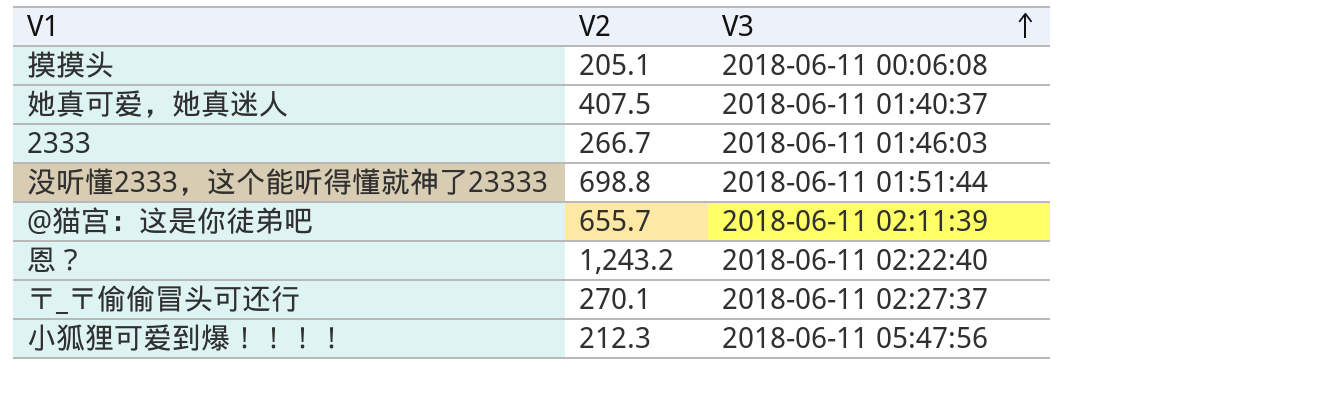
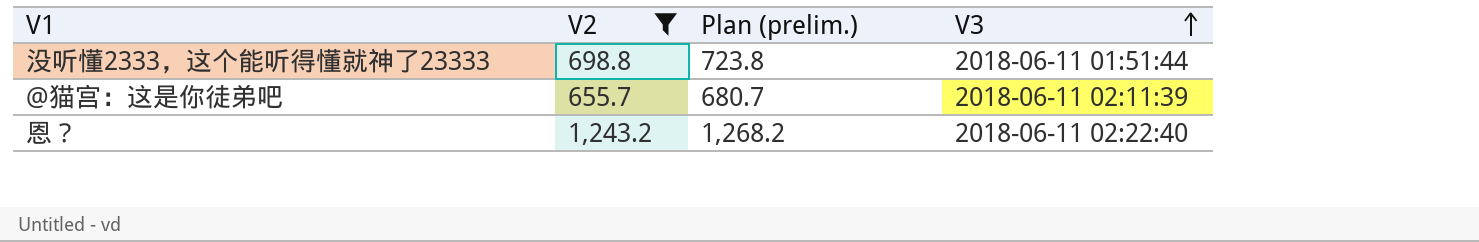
filter: none -> V2 >= 655.7
column Plan (prelim.) | formula: none -> [V2] + 25

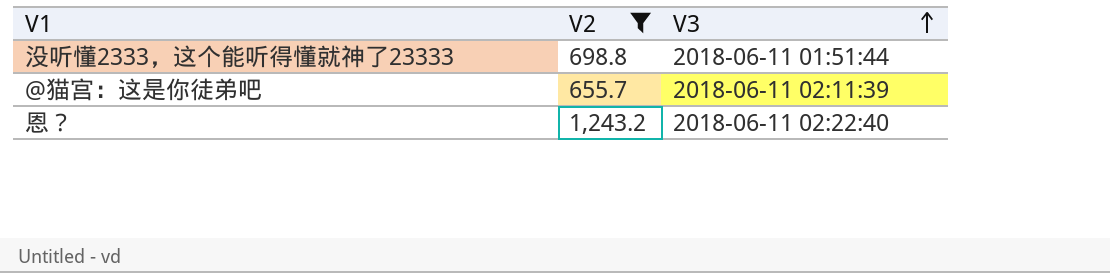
column Plan (prelim.) | formula: [V2] + 25 -> none

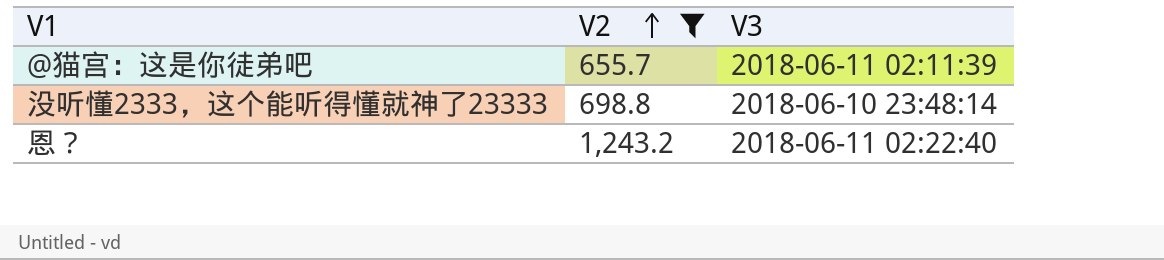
row order: V3 ascending -> V2 ascending
没听懂2333，这个能听得懂就神了23333 | V3: 2018-06-11 01:51:44 -> 2018-06-10 23:48:14

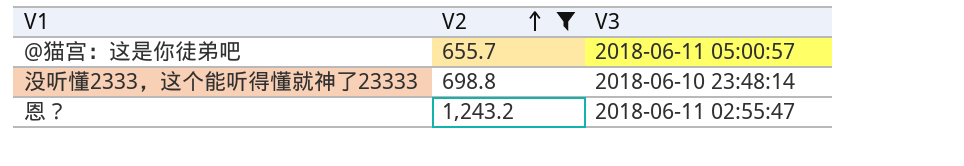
@猫宫：这是你徒弟吧 | V3: 2018-06-11 02:11:39 -> 2018-06-11 05:00:57
恩？ | V3: 2018-06-11 02:22:40 -> 2018-06-11 02:55:47

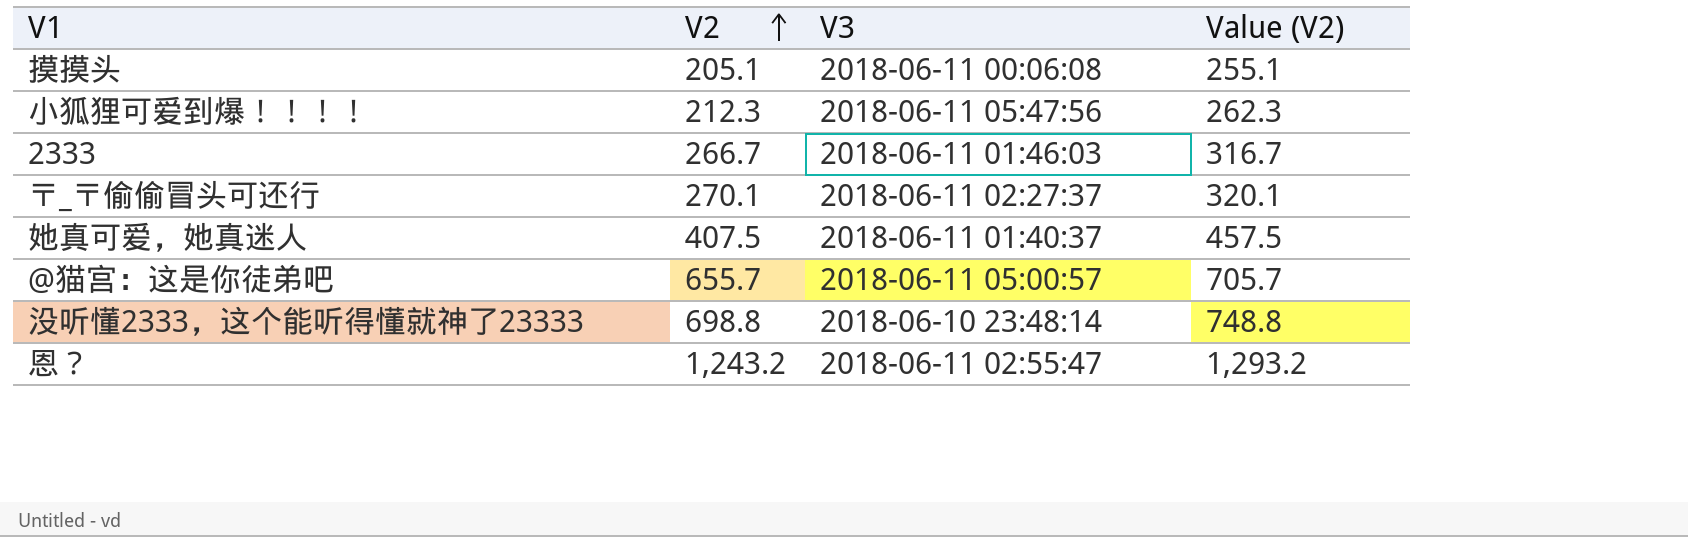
filter: V2 >= 655.7 -> none
column Value (V2) | formula: none -> [V2] + 50

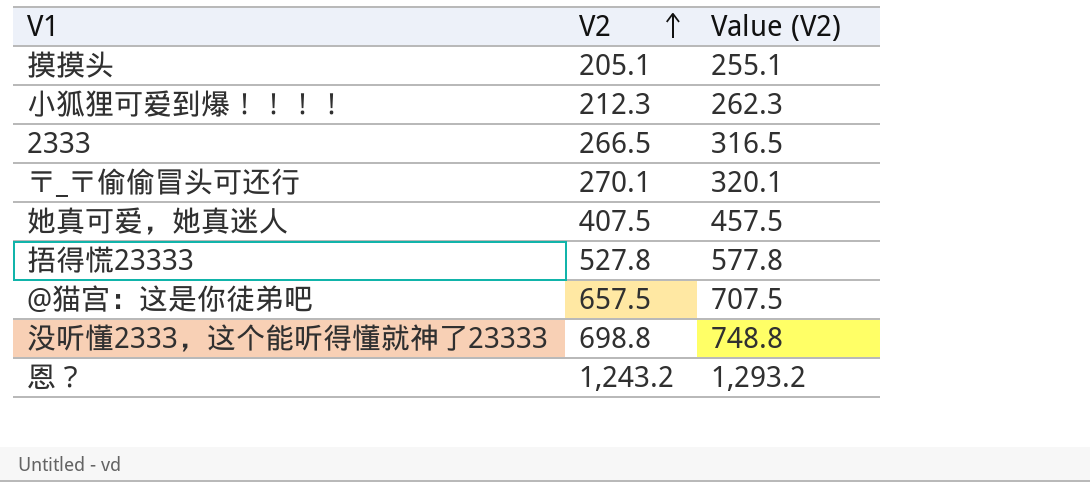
column V3 | position: 3 -> none
2333 | V2: 266.7 -> 266.5
2333 | Value (V2): 316.7 -> 316.5
row 捂得慌23333: none -> 527.8 | 577.8
@猫宫：这是你徒弟吧 | V2: 655.7 -> 657.5
@猫宫：这是你徒弟吧 | Value (V2): 705.7 -> 707.5

